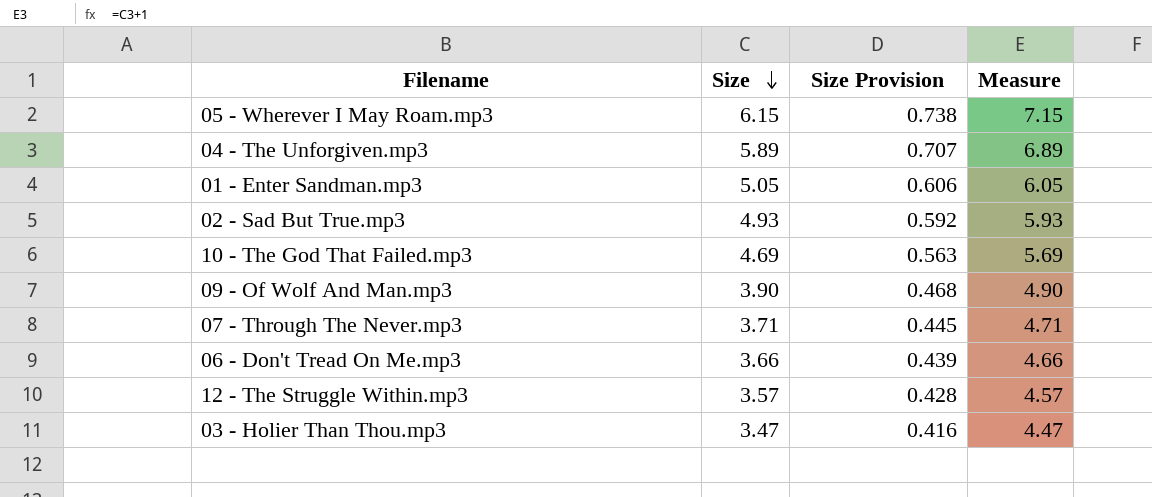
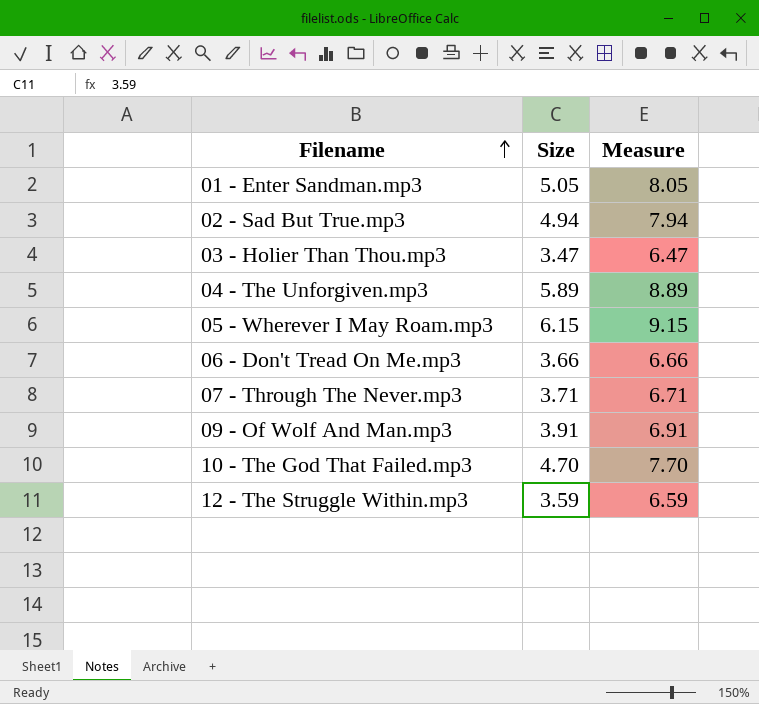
row order: Size descending -> Filename ascending
column Size Provision | formula: [Size] * 0.12 -> none
column Measure | formula: [Size] + 1 -> [Size] + 3
02 - Sad But True.mp3 | Size: 4.93 -> 4.94
09 - Of Wolf And Man.mp3 | Size: 3.90 -> 3.91
10 - The God That Failed.mp3 | Size: 4.69 -> 4.70
12 - The Struggle Within.mp3 | Size: 3.57 -> 3.59

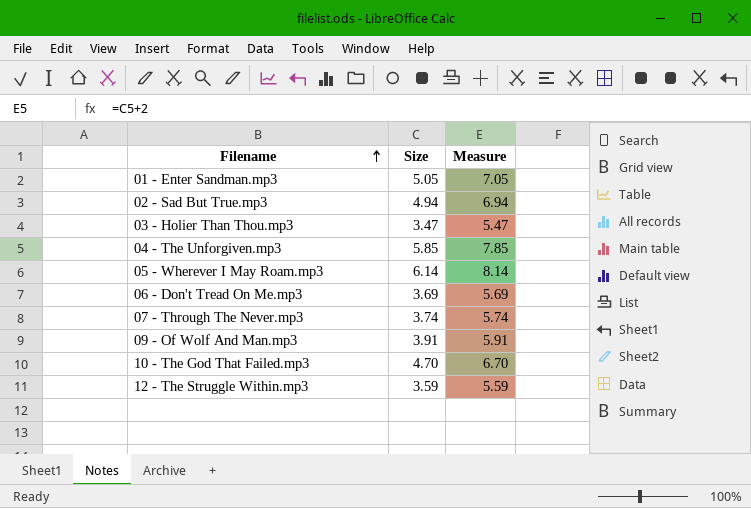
column Measure | formula: [Size] + 3 -> [Size] + 2
04 - The Unforgiven.mp3 | Size: 5.89 -> 5.85
05 - Wherever I May Roam.mp3 | Size: 6.15 -> 6.14
06 - Don't Tread On Me.mp3 | Size: 3.66 -> 3.69
07 - Through The Never.mp3 | Size: 3.71 -> 3.74

